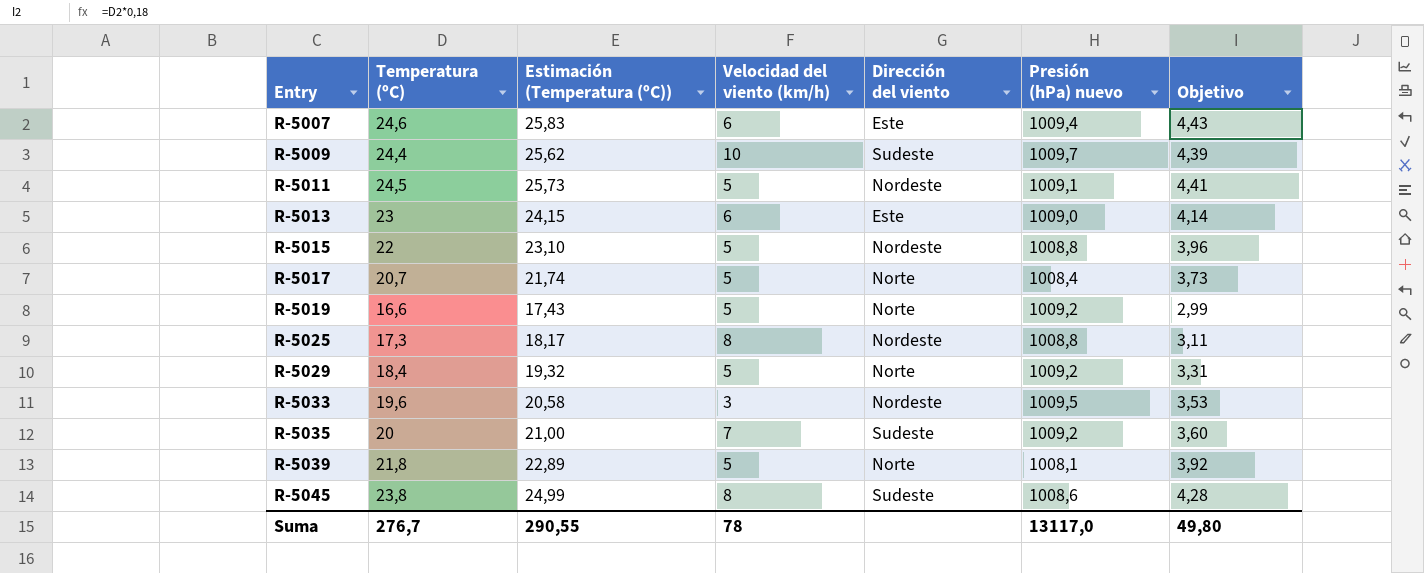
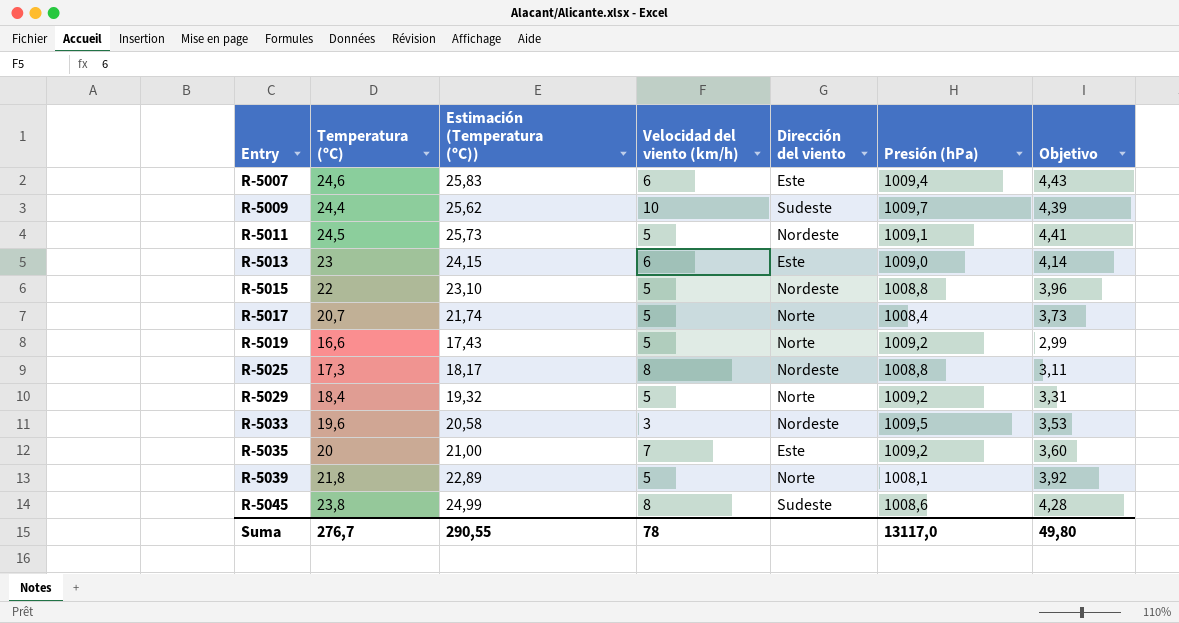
column name: Presión (hPa) nuevo -> Presión (hPa)
R-5035 | Dirección del viento: Sudeste -> Este

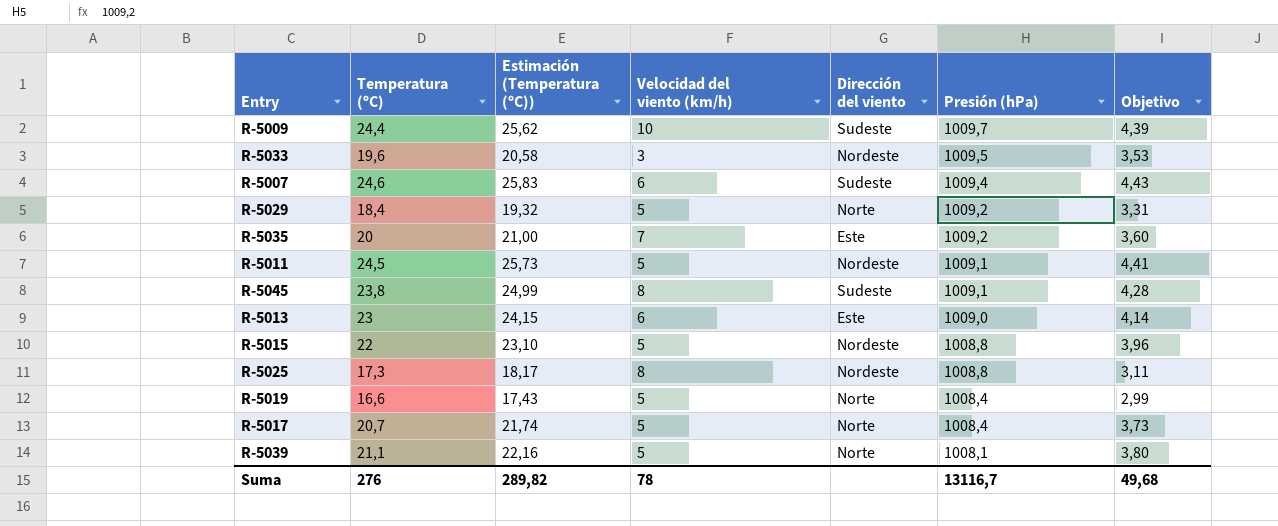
row order: Entry ascending -> Presión (hPa) descending
R-5007 | Dirección del viento: Este -> Sudeste
R-5045 | Presión (hPa): 1008,6 -> 1009,1
R-5019 | Presión (hPa): 1009,2 -> 1008,4
R-5039 | Temperatura (ºC): 21,8 -> 21,1
R-5039 | Estimación (Temperatura (ºC)): 22,89 -> 22,16
R-5039 | Objetivo: 3,92 -> 3,80
Suma | Temperatura (ºC): 276,7 -> 276
Suma | Estimación (Temperatura (ºC)): 290,55 -> 289,82
Suma | Presión (hPa): 13117,0 -> 13116,7
Suma | Objetivo: 49,80 -> 49,68

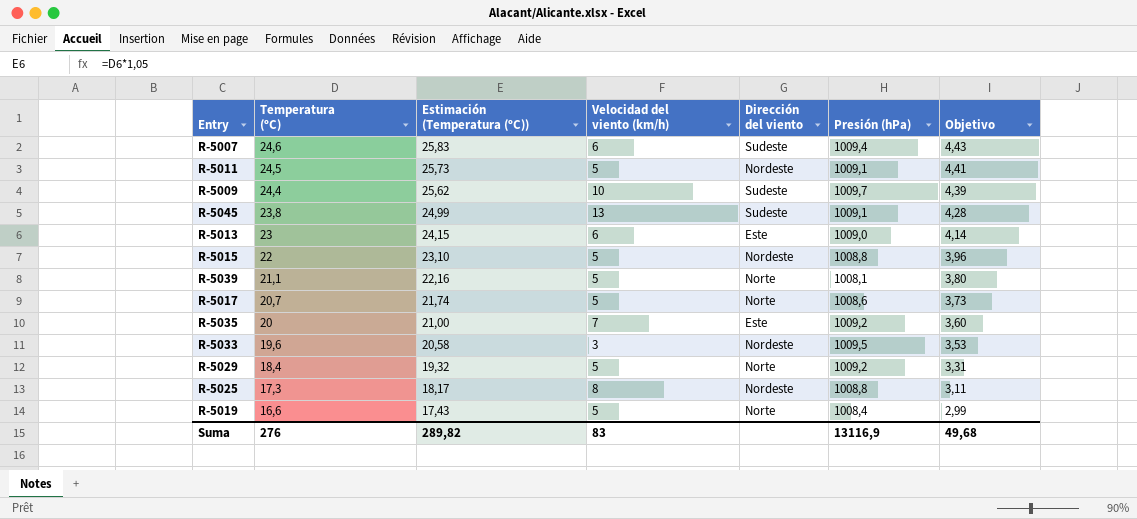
row order: Presión (hPa) descending -> Temperatura (ºC) descending
R-5045 | Velocidad del viento (km/h): 8 -> 13
R-5017 | Presión (hPa): 1008,4 -> 1008,6
Suma | Velocidad del viento (km/h): 78 -> 83
Suma | Presión (hPa): 13116,7 -> 13116,9

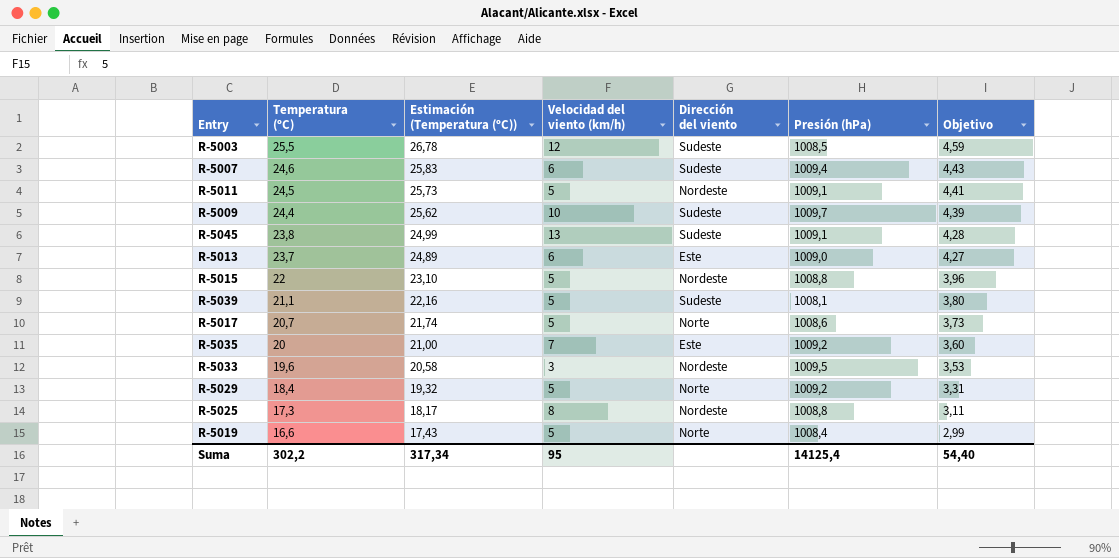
row R-5003: none -> 25,5 | 26,78 | 12 | Sudeste | 1008,5 | 4,59
R-5013 | Temperatura (ºC): 23 -> 23,7
R-5013 | Estimación (Temperatura (ºC)): 24,15 -> 24,89
R-5013 | Objetivo: 4,14 -> 4,27
R-5039 | Dirección del viento: Norte -> Sudeste
Suma | Temperatura (ºC): 276 -> 302,2
Suma | Estimación (Temperatura (ºC)): 289,82 -> 317,34
Suma | Velocidad del viento (km/h): 83 -> 95
Suma | Presión (hPa): 13116,9 -> 14125,4
Suma | Objetivo: 49,68 -> 54,40

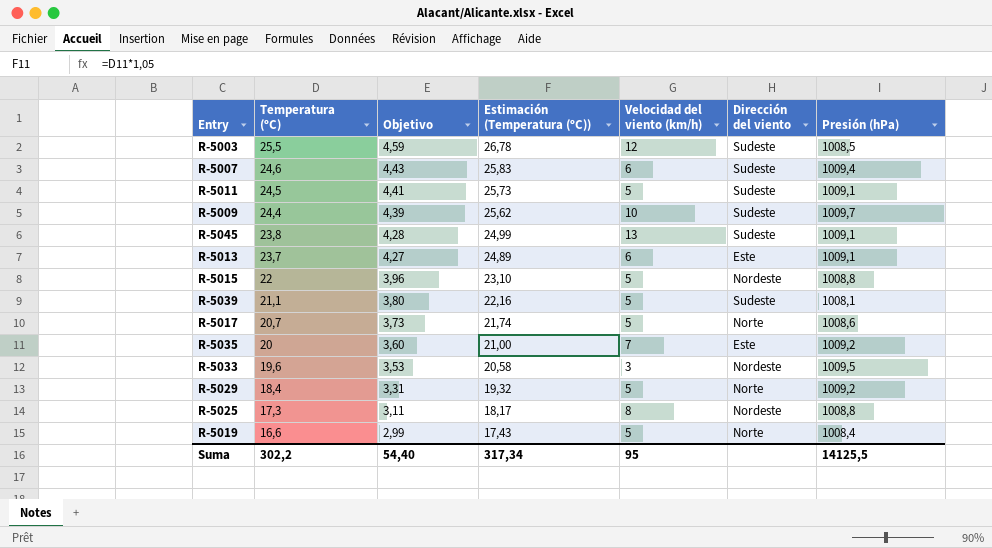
column Objetivo | position: 7 -> 3
R-5011 | Dirección del viento: Nordeste -> Sudeste
R-5013 | Presión (hPa): 1009,0 -> 1009,1
Suma | Presión (hPa): 14125,4 -> 14125,5

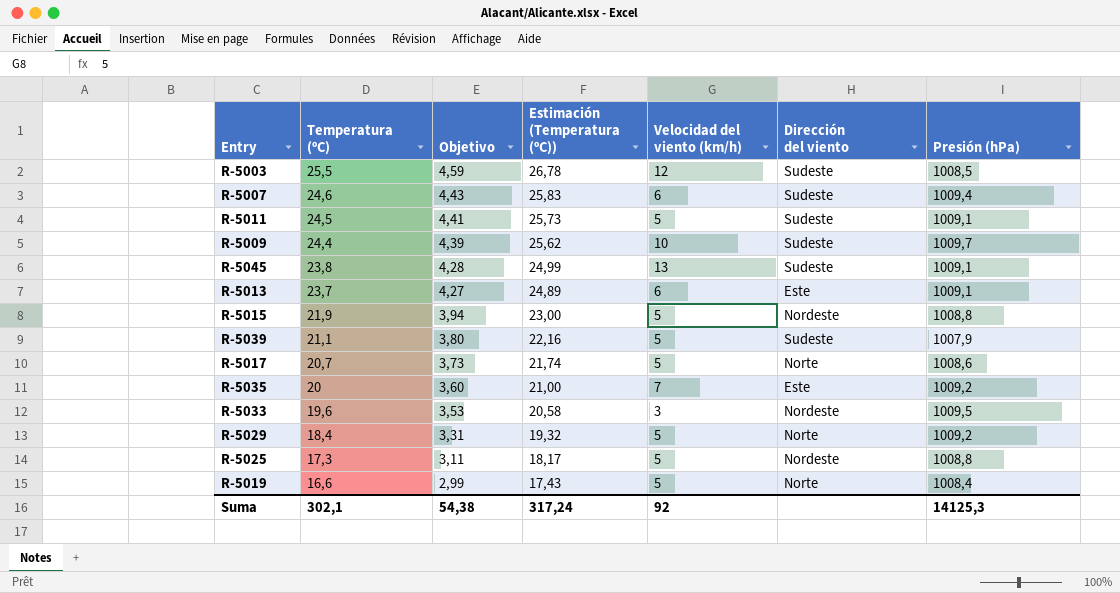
R-5015 | Temperatura (ºC): 22 -> 21,9
R-5015 | Objetivo: 3,96 -> 3,94
R-5015 | Estimación (Temperatura (ºC)): 23,10 -> 23,00
R-5039 | Presión (hPa): 1008,1 -> 1007,9
R-5025 | Velocidad del viento (km/h): 8 -> 5
Suma | Temperatura (ºC): 302,2 -> 302,1
Suma | Objetivo: 54,40 -> 54,38
Suma | Estimación (Temperatura (ºC)): 317,34 -> 317,24
Suma | Velocidad del viento (km/h): 95 -> 92
Suma | Presión (hPa): 14125,5 -> 14125,3

